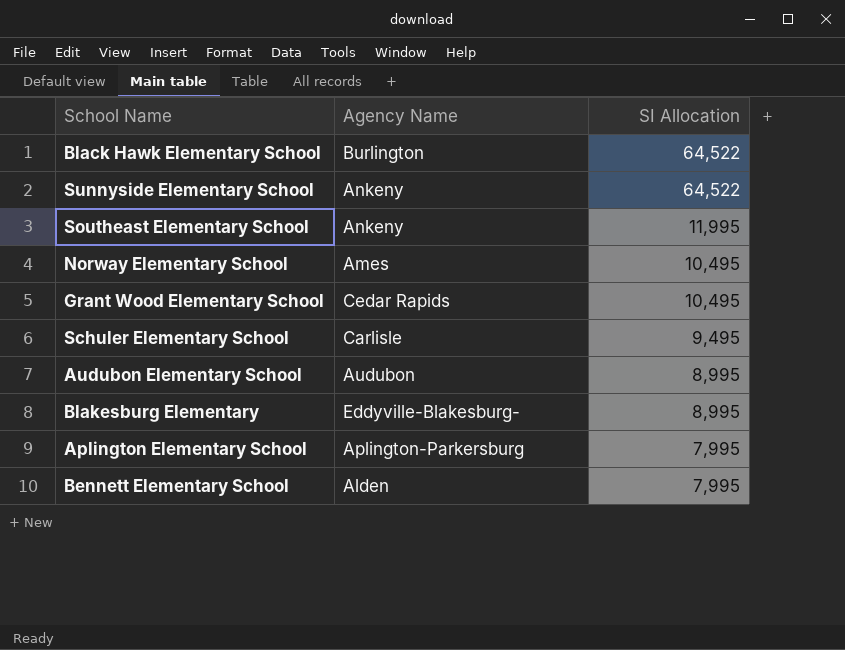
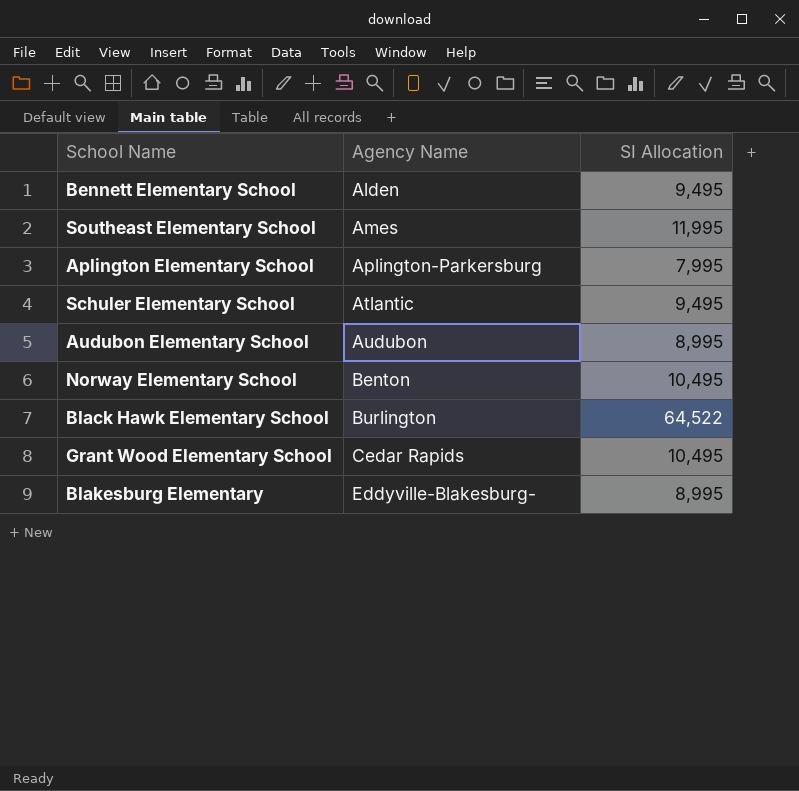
row order: SI Allocation descending -> Agency Name ascending
row Sunnyside Elementary School: Ankeny | 64,522 -> none
Bennett Elementary School | SI Allocation: 7,995 -> 9,495
Southeast Elementary School | Agency Name: Ankeny -> Ames
Schuler Elementary School | Agency Name: Carlisle -> Atlantic
Norway Elementary School | Agency Name: Ames -> Benton

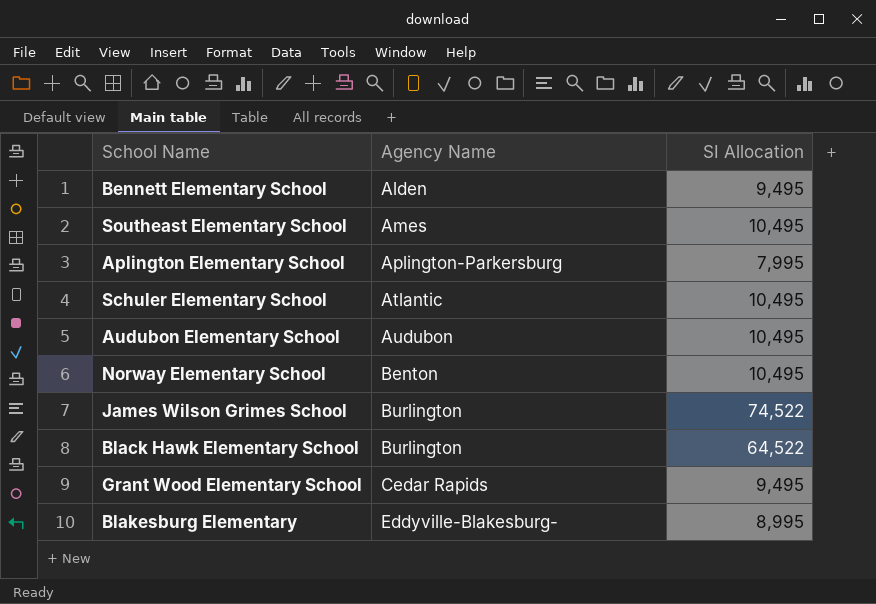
Southeast Elementary School | SI Allocation: 11,995 -> 10,495
Schuler Elementary School | SI Allocation: 9,495 -> 10,495
Audubon Elementary School | SI Allocation: 8,995 -> 10,495
row James Wilson Grimes School: none -> Burlington | 74,522
Grant Wood Elementary School | SI Allocation: 10,495 -> 9,495

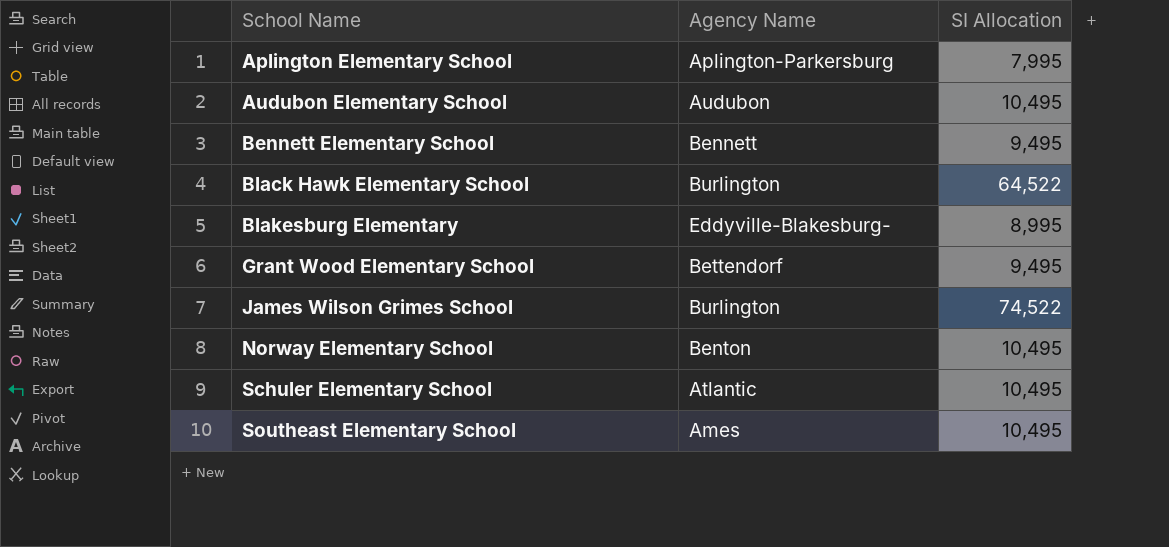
row order: Agency Name ascending -> School Name ascending
Bennett Elementary School | Agency Name: Alden -> Bennett
Grant Wood Elementary School | Agency Name: Cedar Rapids -> Bettendorf

